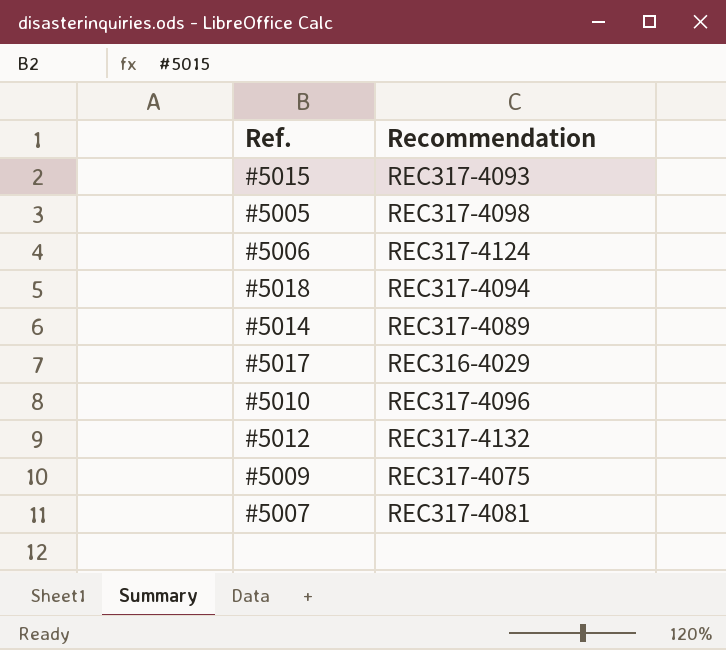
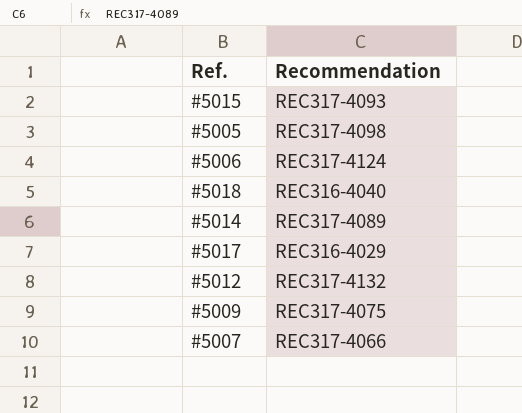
row #5010: REC317-4096 -> none
#5018 | Recommendation: REC317-4094 -> REC316-4040
#5007 | Recommendation: REC317-4081 -> REC317-4066

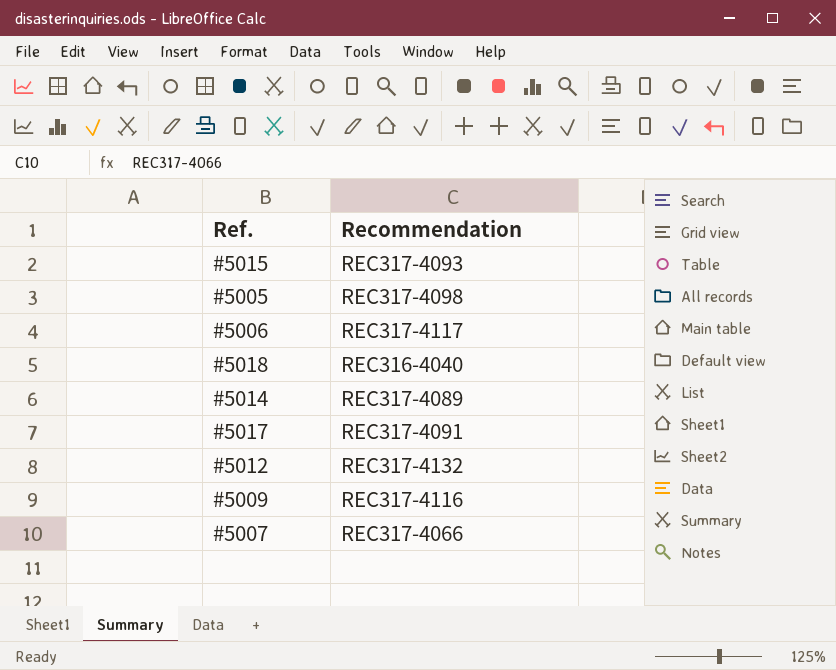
#5006 | Recommendation: REC317-4124 -> REC317-4117
#5017 | Recommendation: REC316-4029 -> REC317-4091
#5009 | Recommendation: REC317-4075 -> REC317-4116

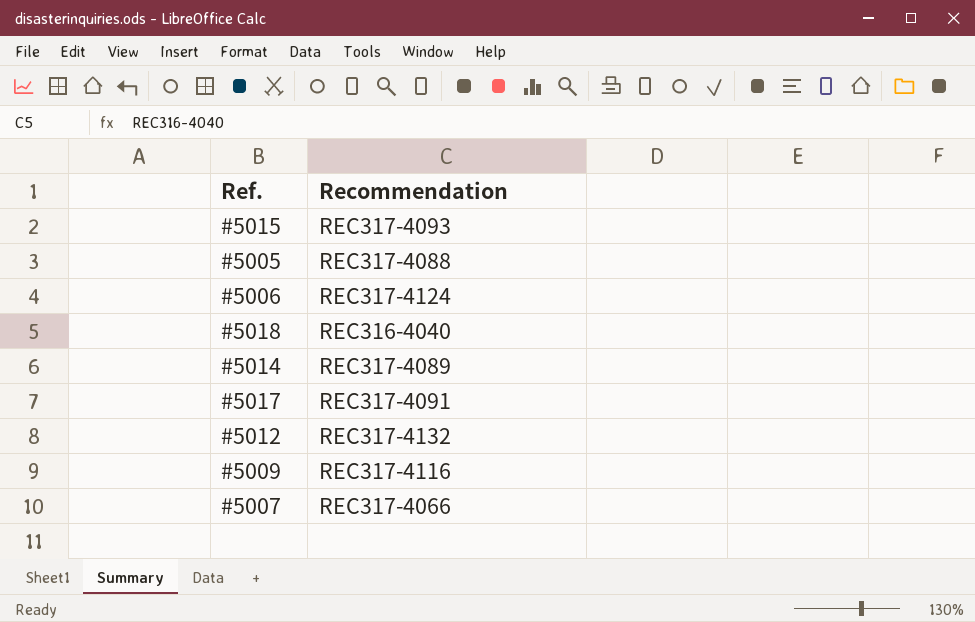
#5005 | Recommendation: REC317-4098 -> REC317-4088
#5006 | Recommendation: REC317-4117 -> REC317-4124

